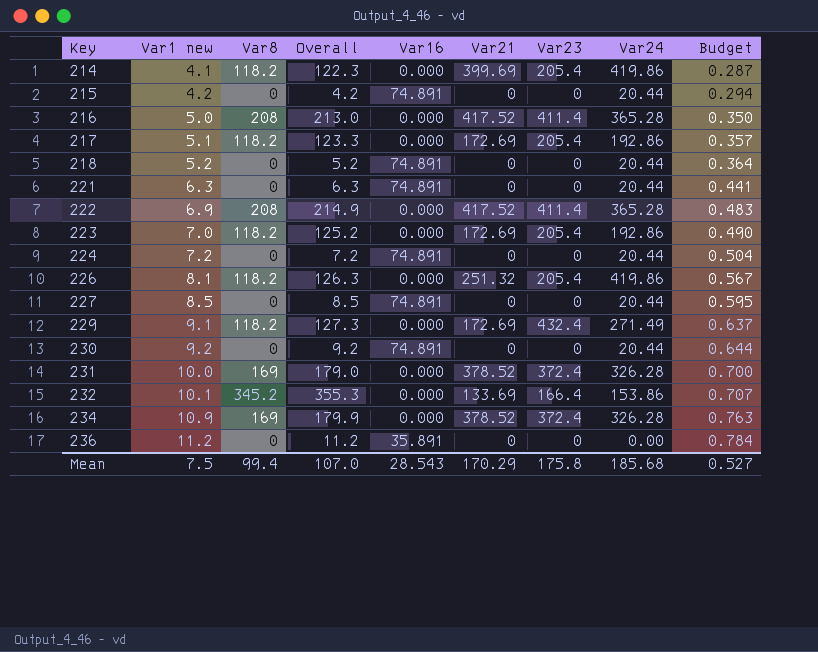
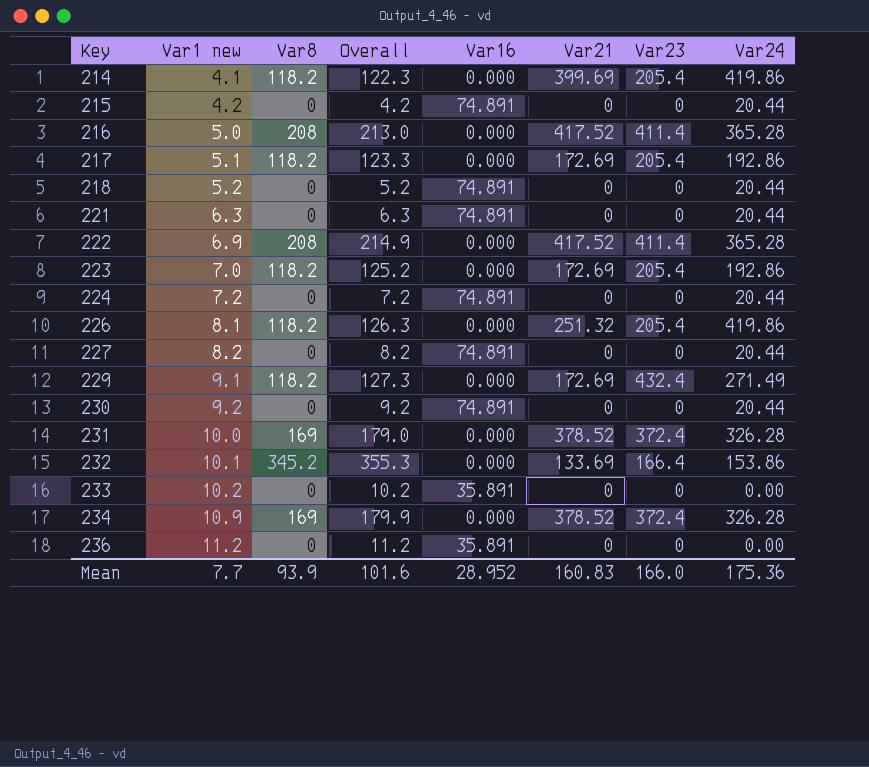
column Budget | formula: [Var1 new] * 0.07 -> none
227 | Var1 new: 8.5 -> 8.2
227 | Overall: 8.5 -> 8.2
row 233: none -> 10.2 | 0 | 10.2 | 35.891 | 0 | 0 | 0.00
Mean | Var1 new: 7.5 -> 7.7
Mean | Var8: 99.4 -> 93.9
Mean | Overall: 107.0 -> 101.6
Mean | Var16: 28.543 -> 28.952
Mean | Var21: 170.29 -> 160.83
Mean | Var23: 175.8 -> 166.0
Mean | Var24: 185.68 -> 175.36

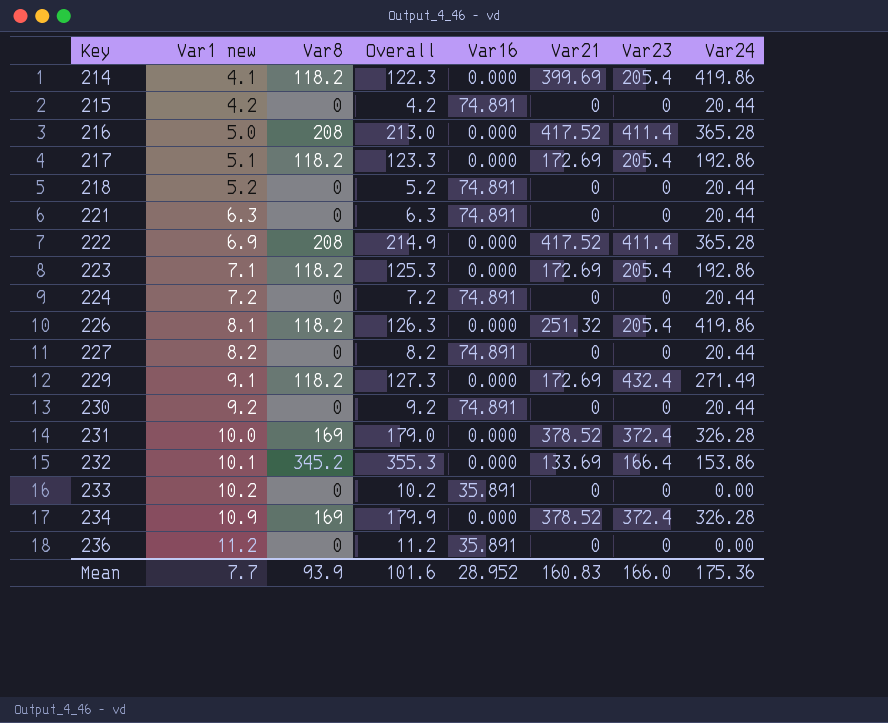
223 | Var1 new: 7.0 -> 7.1
223 | Overall: 125.2 -> 125.3

